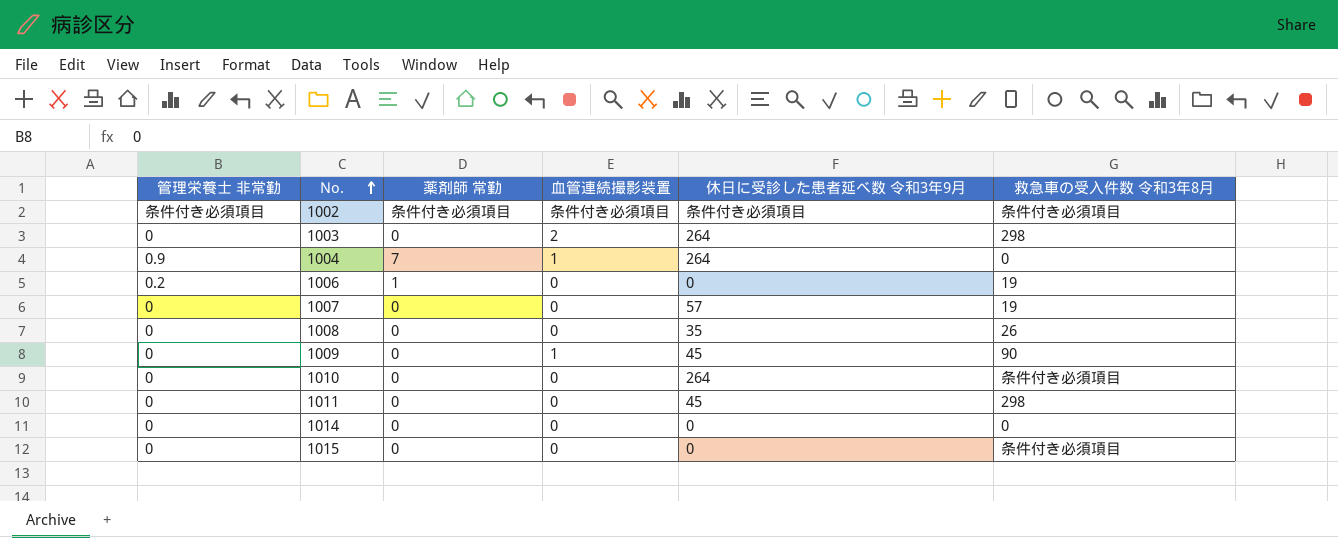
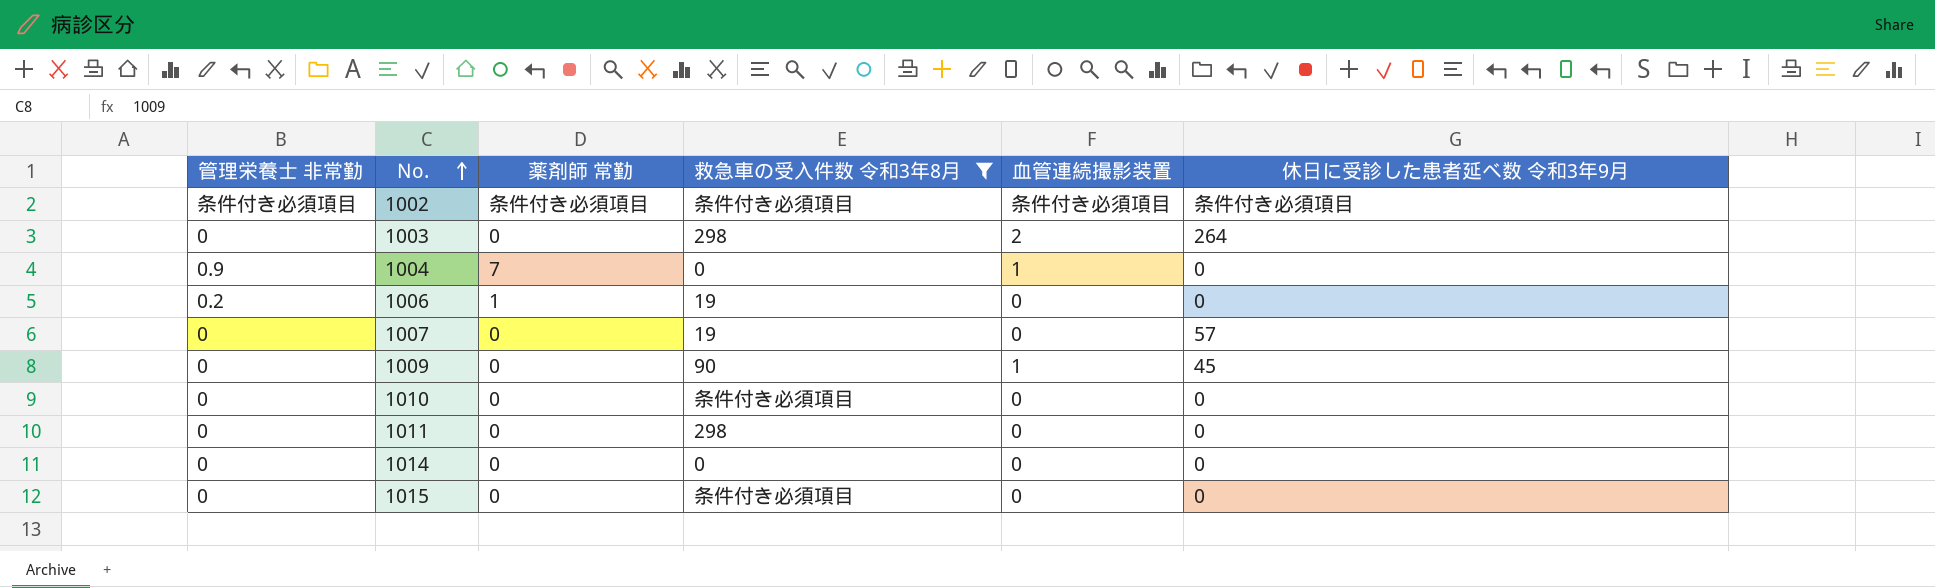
filter: none -> 救急車の受入件数 令和3年8月 != 26
column 救急車の受入件数 令和3年8月 | position: 6 -> 4
1004 | 休日に受診した患者延べ数 令和3年9月: 264 -> 0
1010 | 休日に受診した患者延べ数 令和3年9月: 264 -> 0
1011 | 休日に受診した患者延べ数 令和3年9月: 45 -> 0

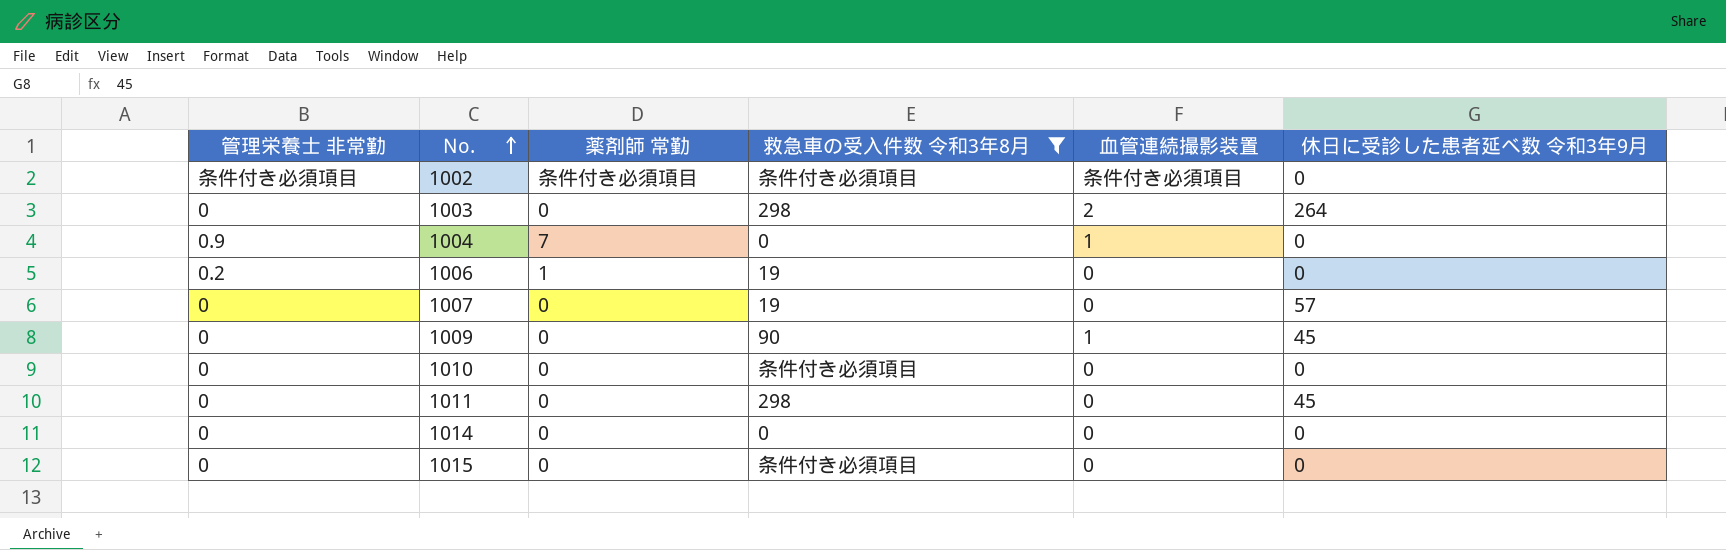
1002 | 休日に受診した患者延べ数 令和3年9月: 条件付き必須項目 -> 0
1011 | 休日に受診した患者延べ数 令和3年9月: 0 -> 45

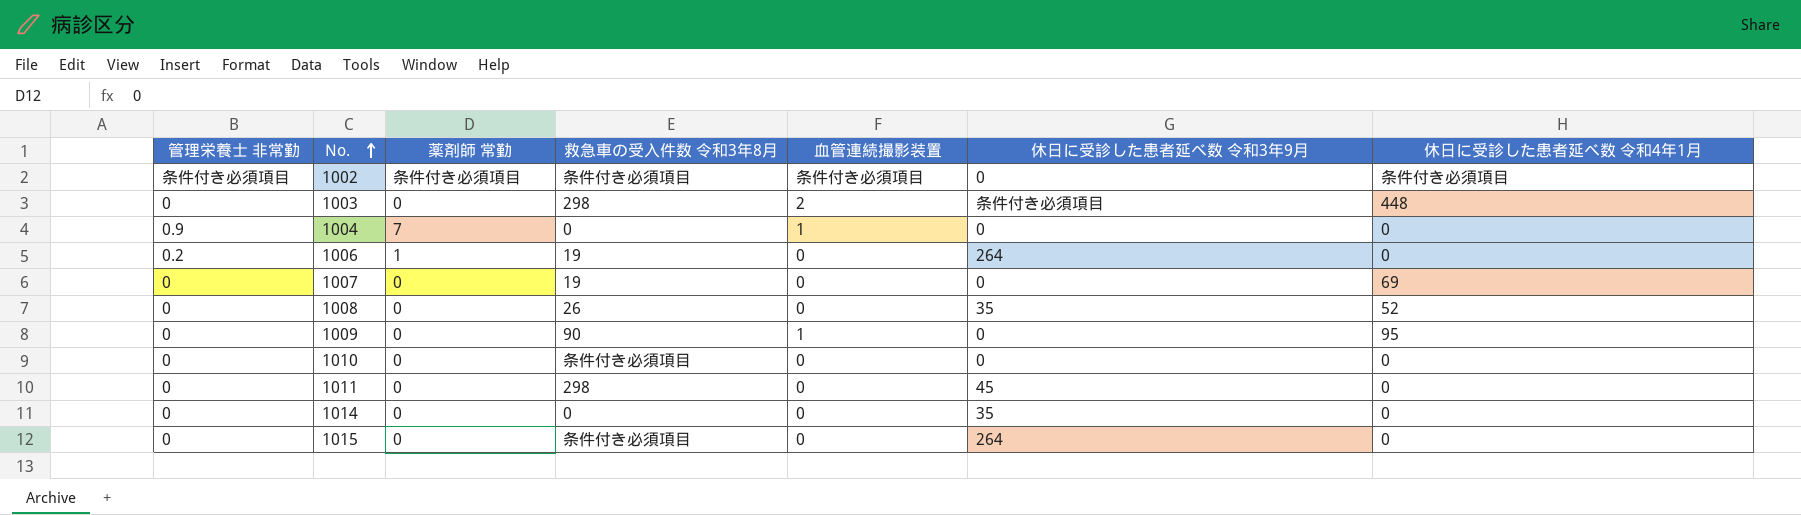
filter: 救急車の受入件数 令和3年8月 != 26 -> none
column 休日に受診した患者延べ数 令和4年1月 | position: none -> 7
1003 | 休日に受診した患者延べ数 令和3年9月: 264 -> 条件付き必須項目
1006 | 休日に受診した患者延べ数 令和3年9月: 0 -> 264
1007 | 休日に受診した患者延べ数 令和3年9月: 57 -> 0
1009 | 休日に受診した患者延べ数 令和3年9月: 45 -> 0
1014 | 休日に受診した患者延べ数 令和3年9月: 0 -> 35
1015 | 休日に受診した患者延べ数 令和3年9月: 0 -> 264

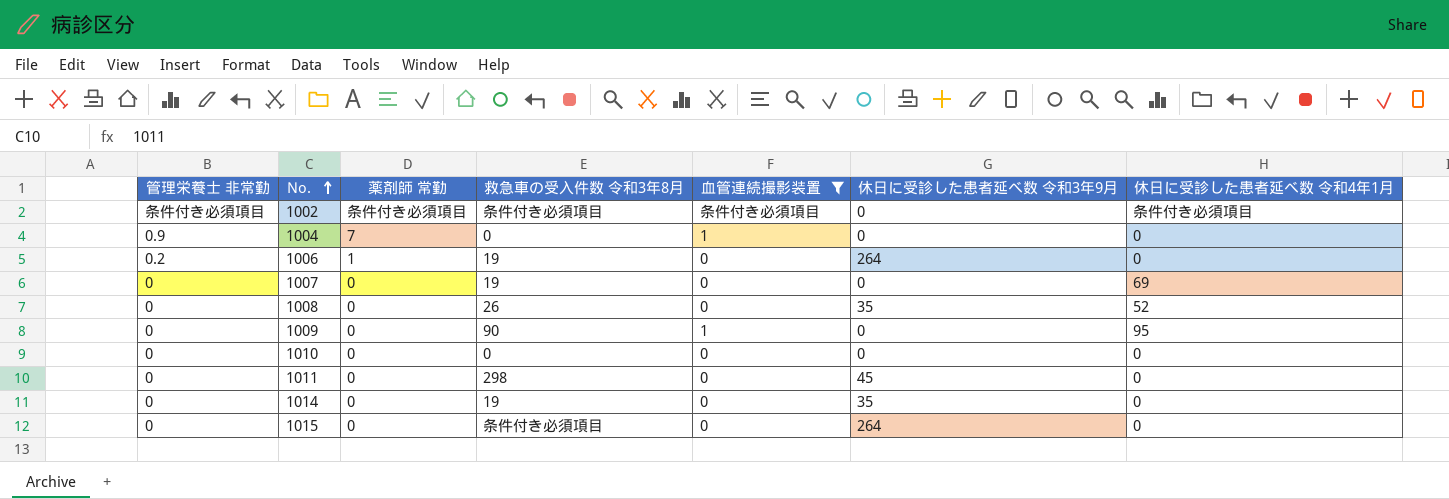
filter: none -> 血管連続撮影装置 != 2
1010 | 救急車の受入件数 令和3年8月: 条件付き必須項目 -> 0
1014 | 救急車の受入件数 令和3年8月: 0 -> 19

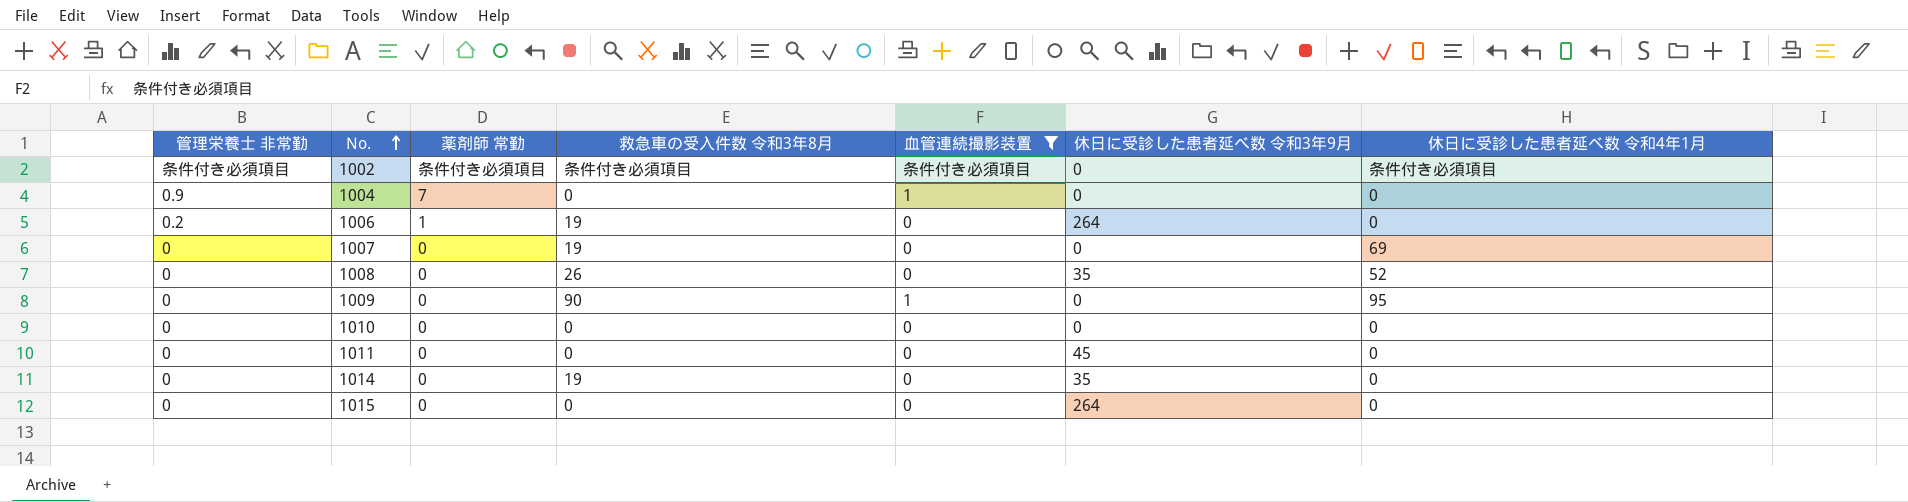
1011 | 救急車の受入件数 令和3年8月: 298 -> 0
1015 | 救急車の受入件数 令和3年8月: 条件付き必須項目 -> 0

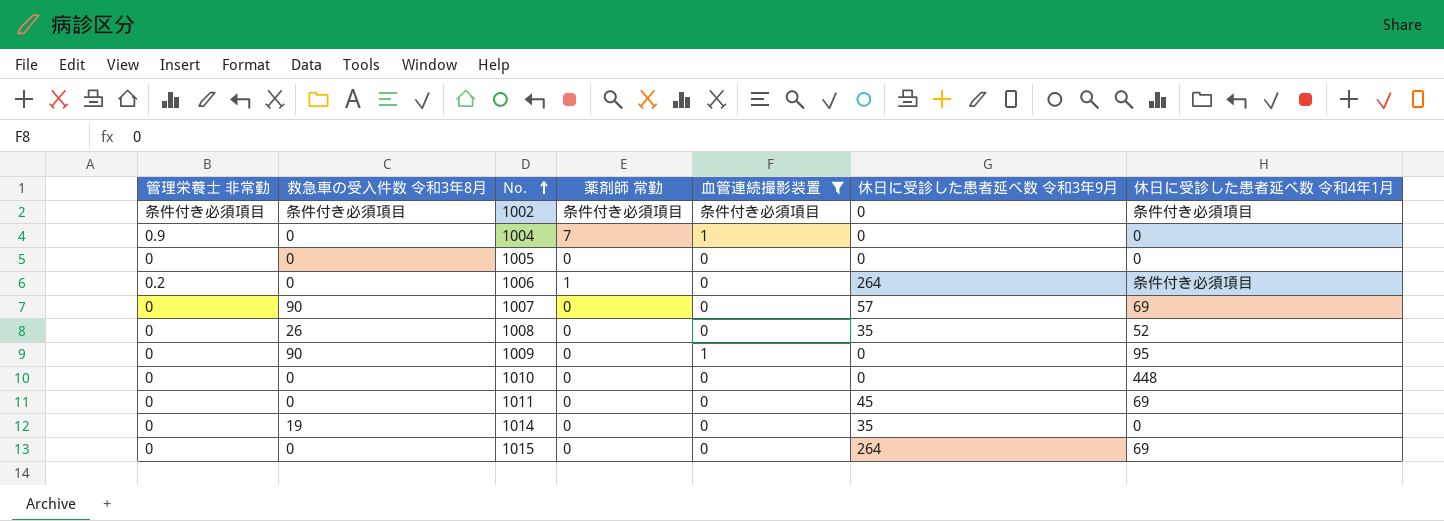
column 救急車の受入件数 令和3年8月 | position: 4 -> 2
row 1005: none -> 0 | 0 | 0 | 0 | 0 | 0
1006 | 救急車の受入件数 令和3年8月: 19 -> 0
1006 | 休日に受診した患者延べ数 令和4年1月: 0 -> 条件付き必須項目
1007 | 救急車の受入件数 令和3年8月: 19 -> 90
1007 | 休日に受診した患者延べ数 令和3年9月: 0 -> 57
1010 | 休日に受診した患者延べ数 令和4年1月: 0 -> 448
1011 | 休日に受診した患者延べ数 令和4年1月: 0 -> 69
1015 | 休日に受診した患者延べ数 令和4年1月: 0 -> 69

